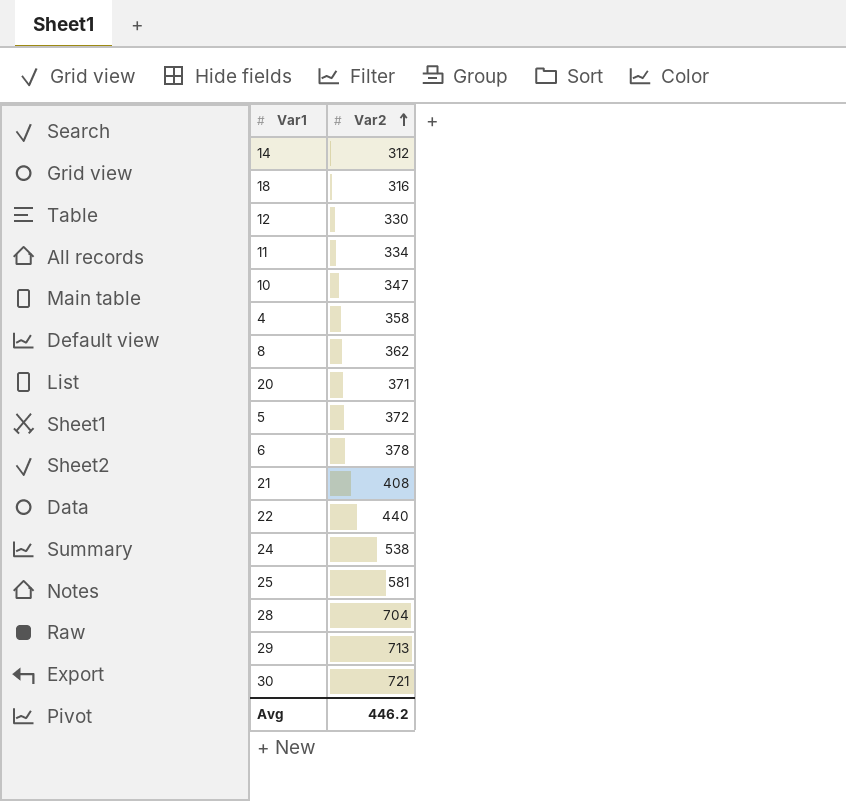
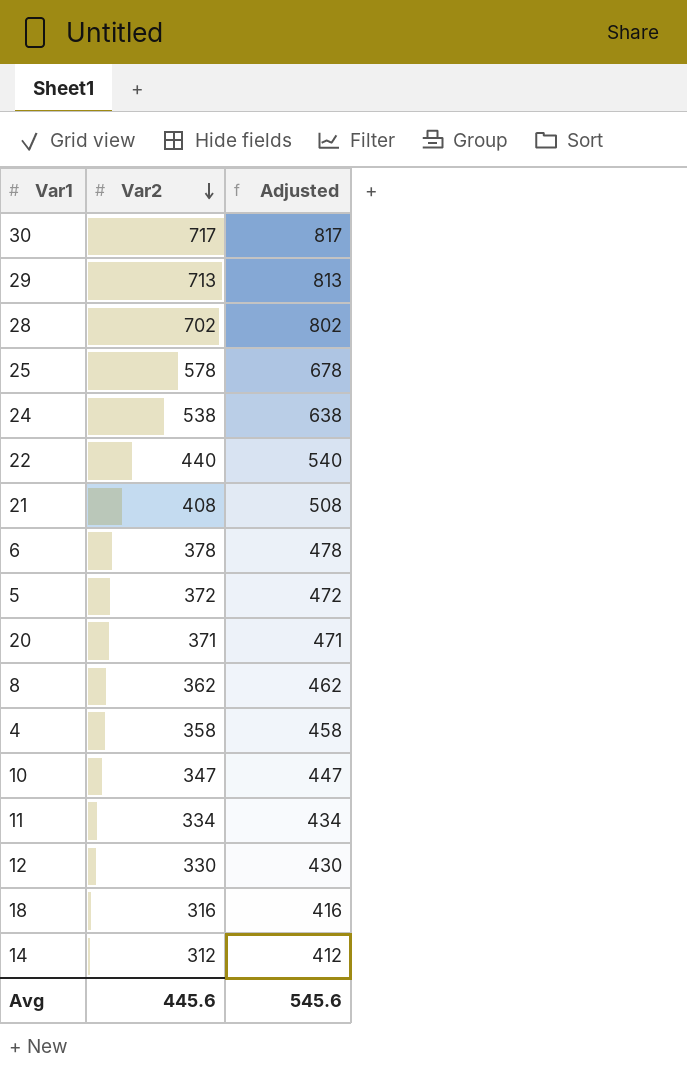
row order: Var2 ascending -> Var2 descending
column Adjusted | formula: none -> [Var2] + 100
30 | Var2: 721 -> 717
28 | Var2: 704 -> 702
25 | Var2: 581 -> 578
Avg | Var2: 446.2 -> 445.6

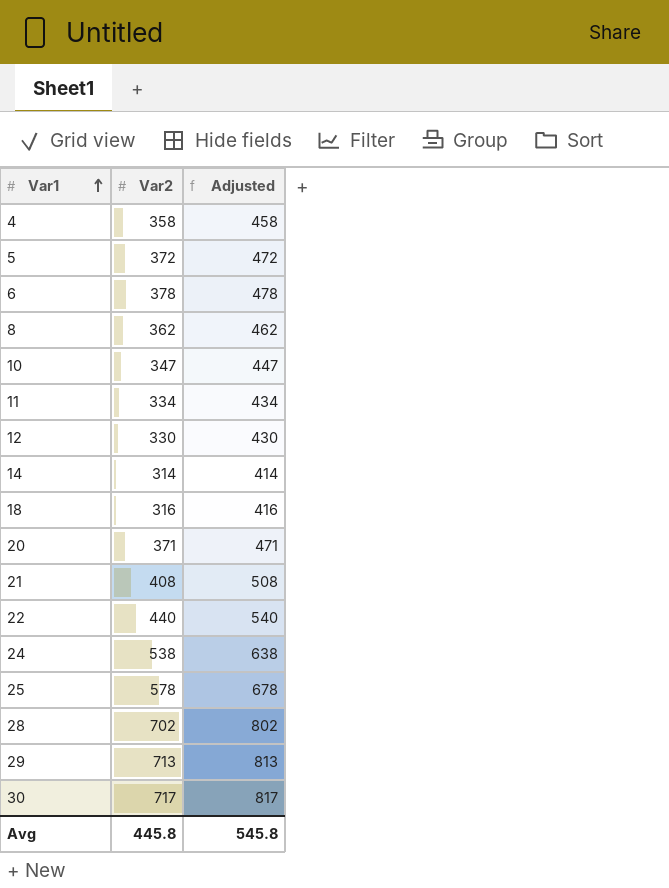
row order: Var2 descending -> Var1 ascending
14 | Var2: 312 -> 314
14 | Adjusted: 412 -> 414
Avg | Var2: 445.6 -> 445.8
Avg | Adjusted: 545.6 -> 545.8

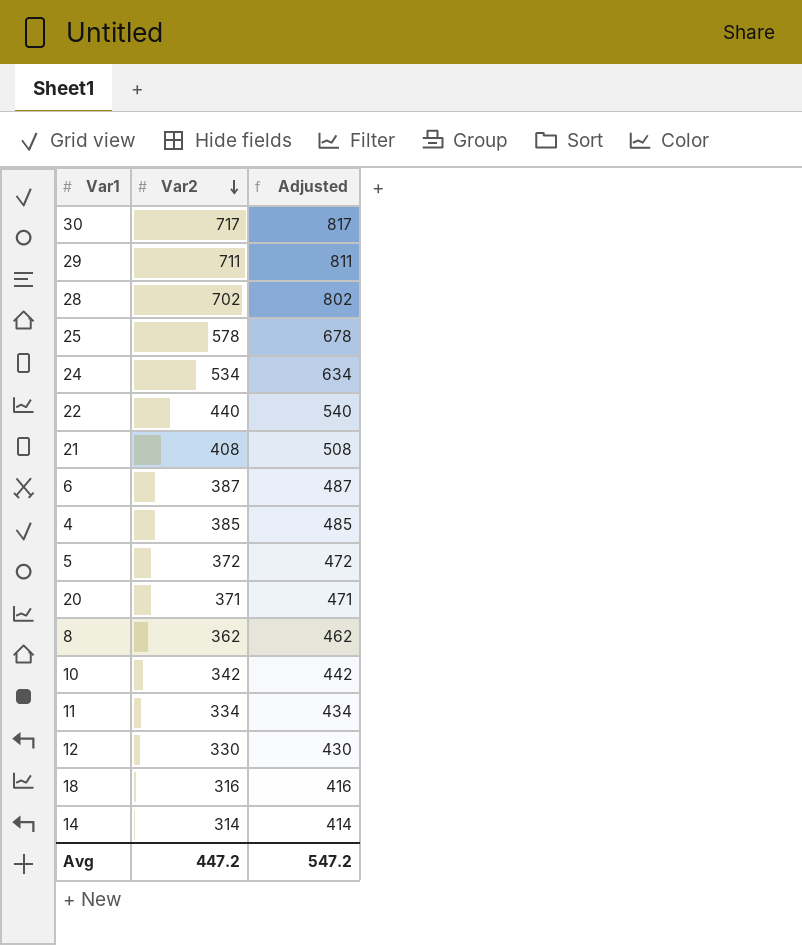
row order: Var1 ascending -> Var2 descending
29 | Var2: 713 -> 711
29 | Adjusted: 813 -> 811
24 | Var2: 538 -> 534
24 | Adjusted: 638 -> 634
6 | Var2: 378 -> 387
6 | Adjusted: 478 -> 487
4 | Var2: 358 -> 385
4 | Adjusted: 458 -> 485
10 | Var2: 347 -> 342
10 | Adjusted: 447 -> 442
Avg | Var2: 445.8 -> 447.2
Avg | Adjusted: 545.8 -> 547.2

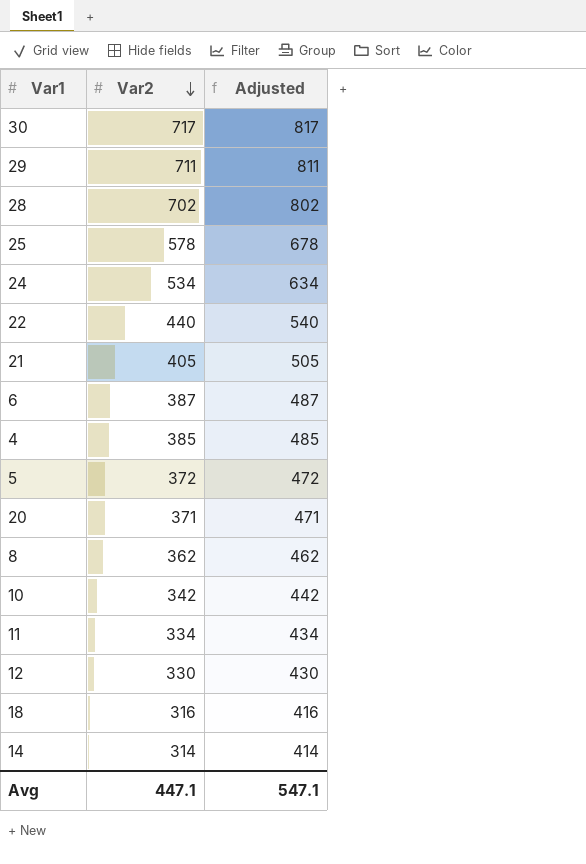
21 | Var2: 408 -> 405
21 | Adjusted: 508 -> 505
Avg | Var2: 447.2 -> 447.1
Avg | Adjusted: 547.2 -> 547.1

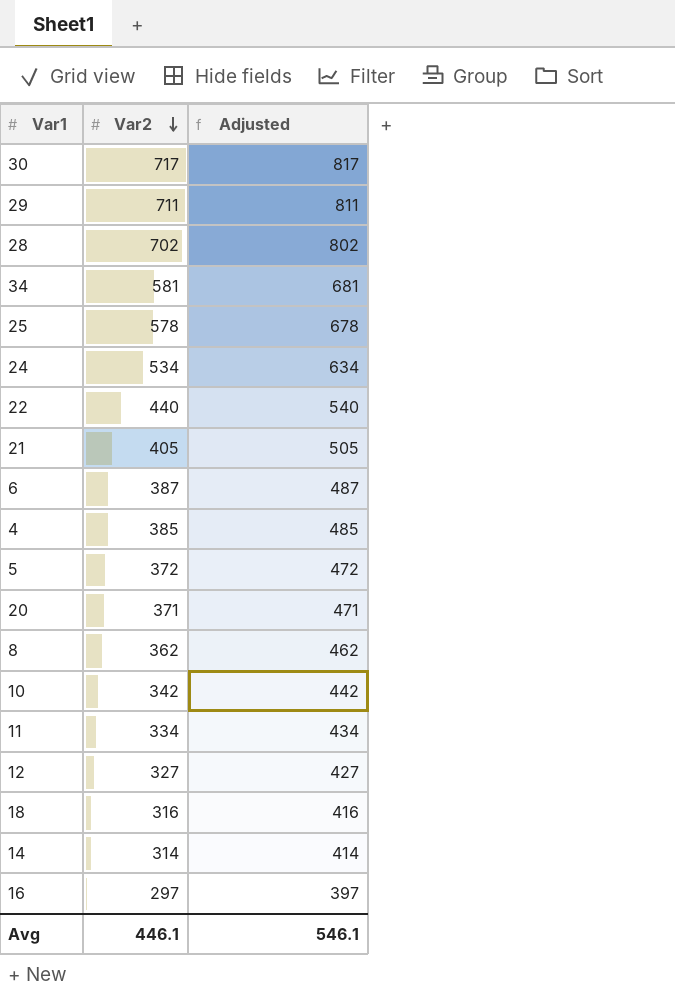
row 34: none -> 581 | 681
12 | Var2: 330 -> 327
12 | Adjusted: 430 -> 427
row 16: none -> 297 | 397
Avg | Var2: 447.1 -> 446.1
Avg | Adjusted: 547.1 -> 546.1

